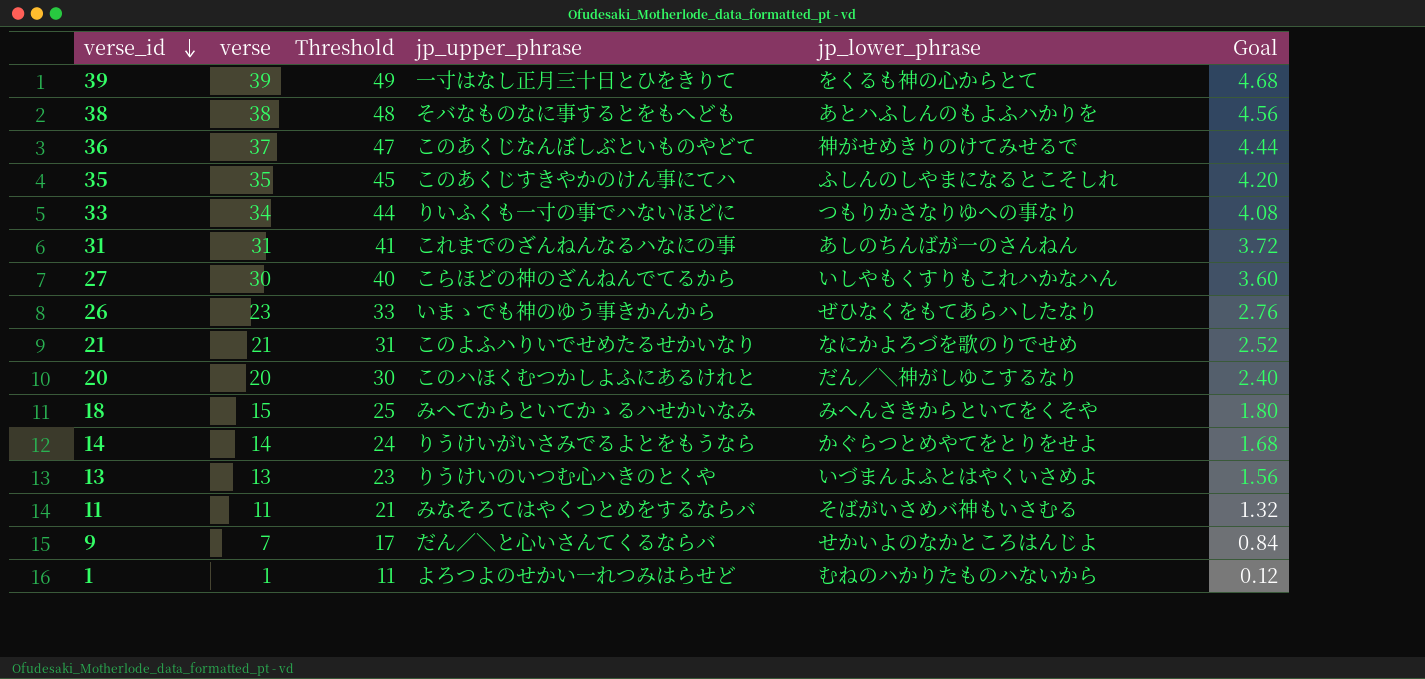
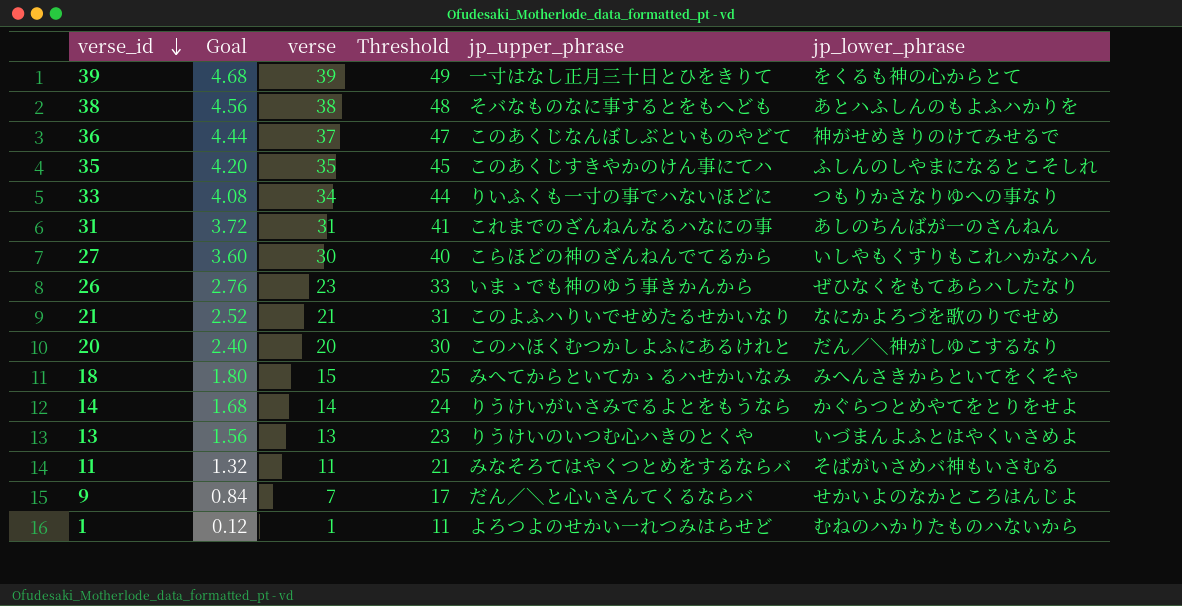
column Goal | position: 6 -> 2

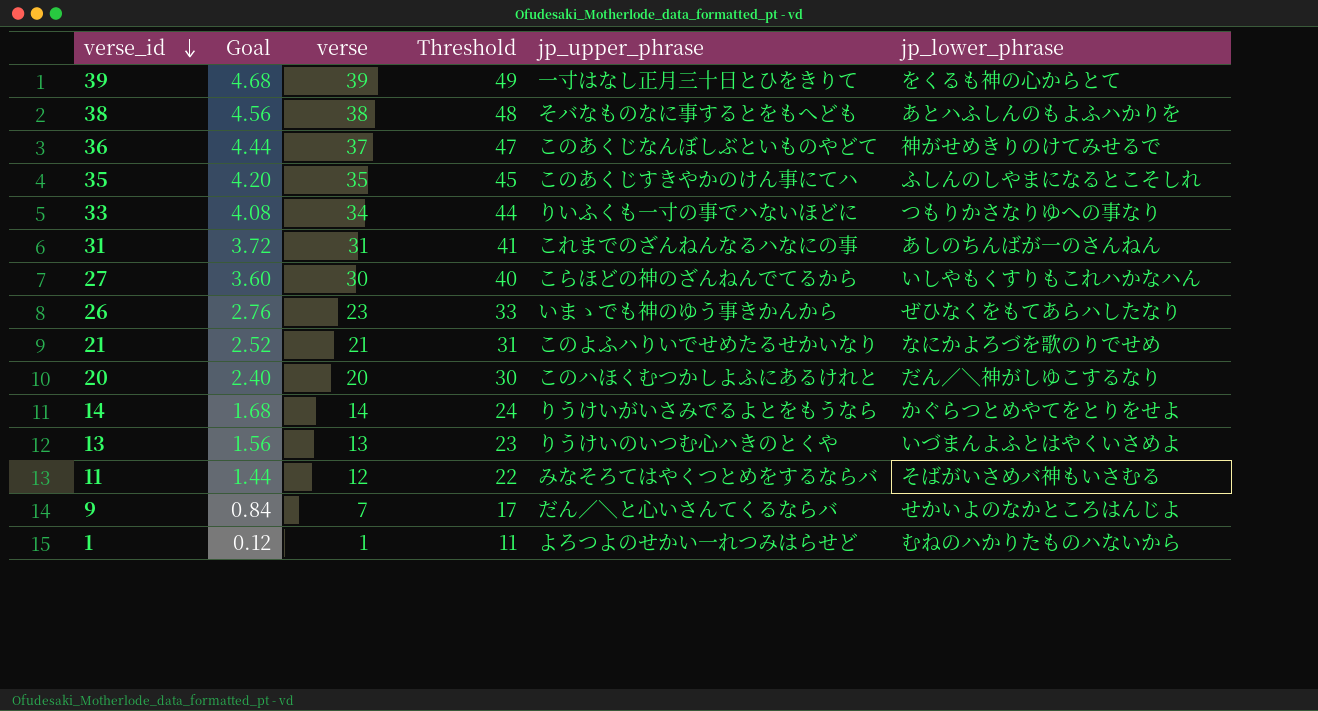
row 18: 1.80 | 15 | 25 | みへてからといてかゝるハせかいなみ | みへんさきからといてをくそや -> none
11 | Goal: 1.32 -> 1.44
11 | verse: 11 -> 12
11 | Threshold: 21 -> 22

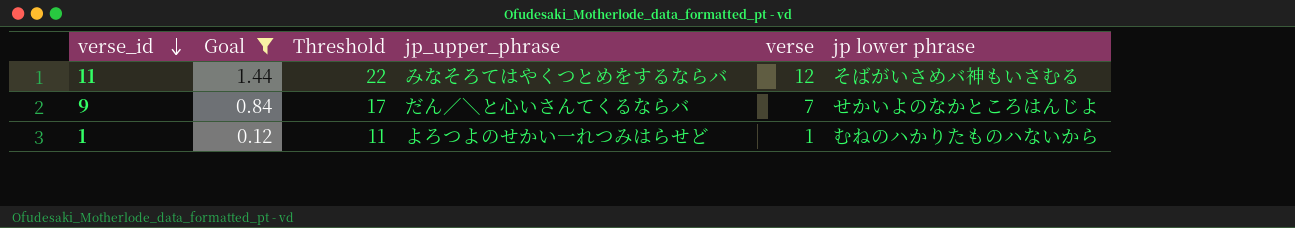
filter: none -> Goal <= 1.44
column verse | position: 3 -> 5
column name: jp_lower_phrase -> jp lower phrase

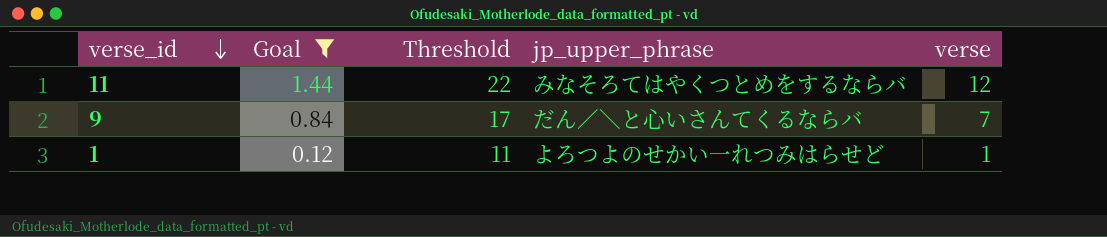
column jp lower phrase | position: 6 -> none

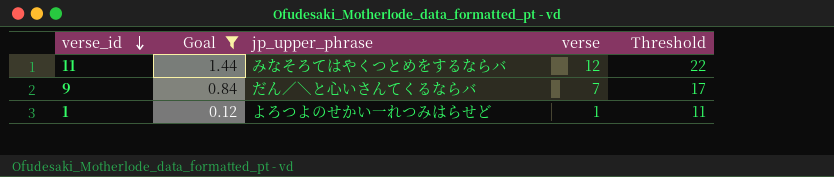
column Threshold | position: 3 -> 5

